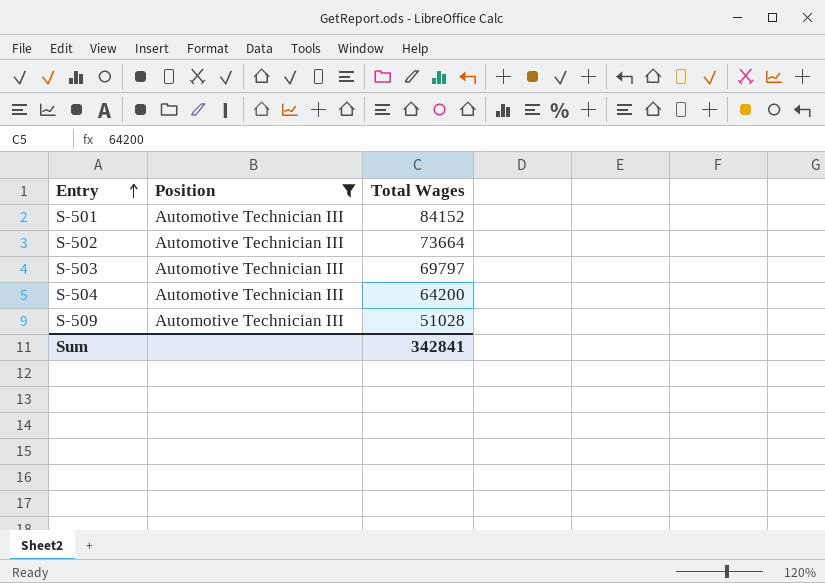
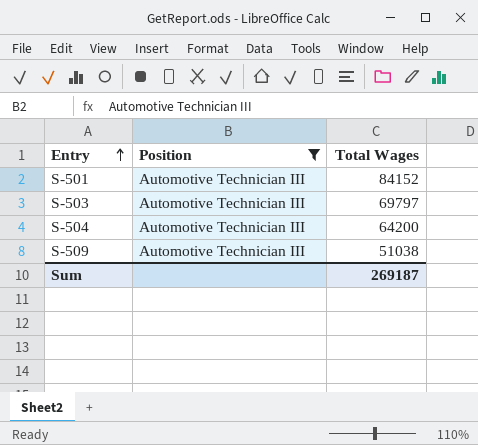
row S-502: Automotive Technician III | 73664 -> none
S-509 | Total Wages: 51028 -> 51038
Sum | Total Wages: 342841 -> 269187

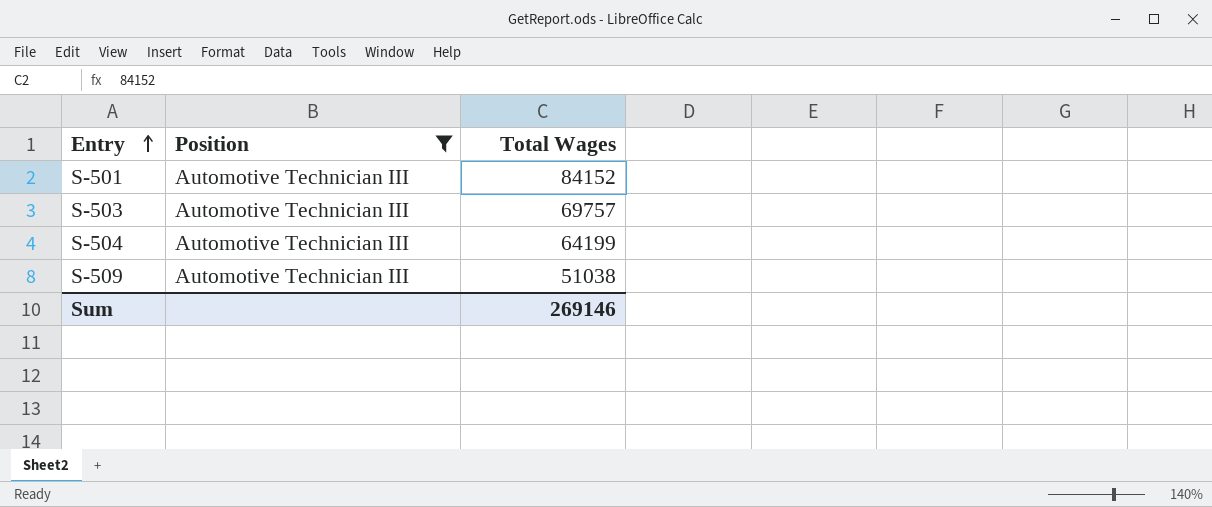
S-503 | Total Wages: 69797 -> 69757
S-504 | Total Wages: 64200 -> 64199
Sum | Total Wages: 269187 -> 269146

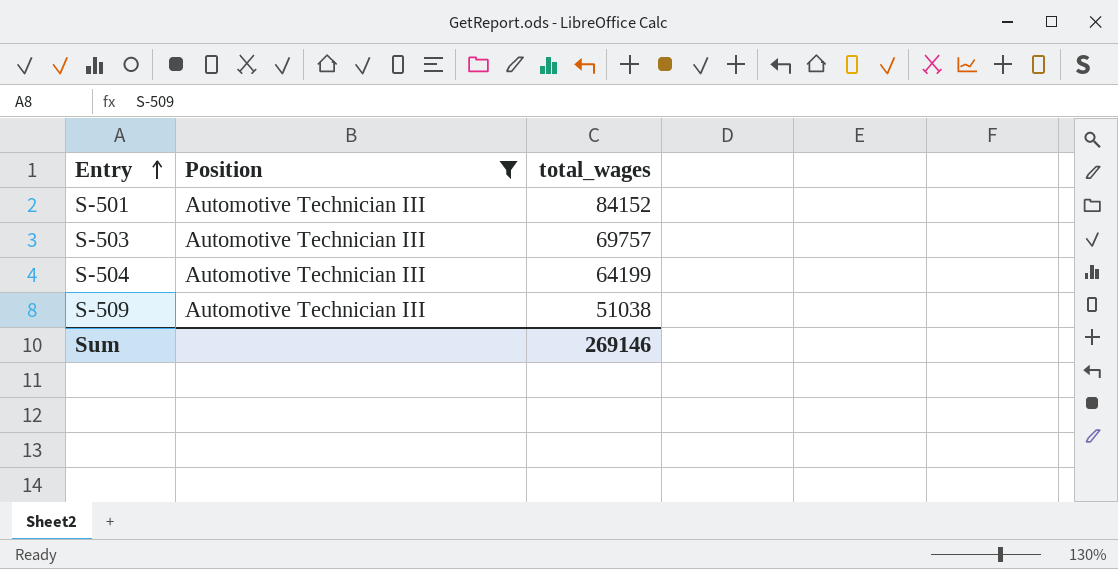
column name: Total Wages -> total_wages

